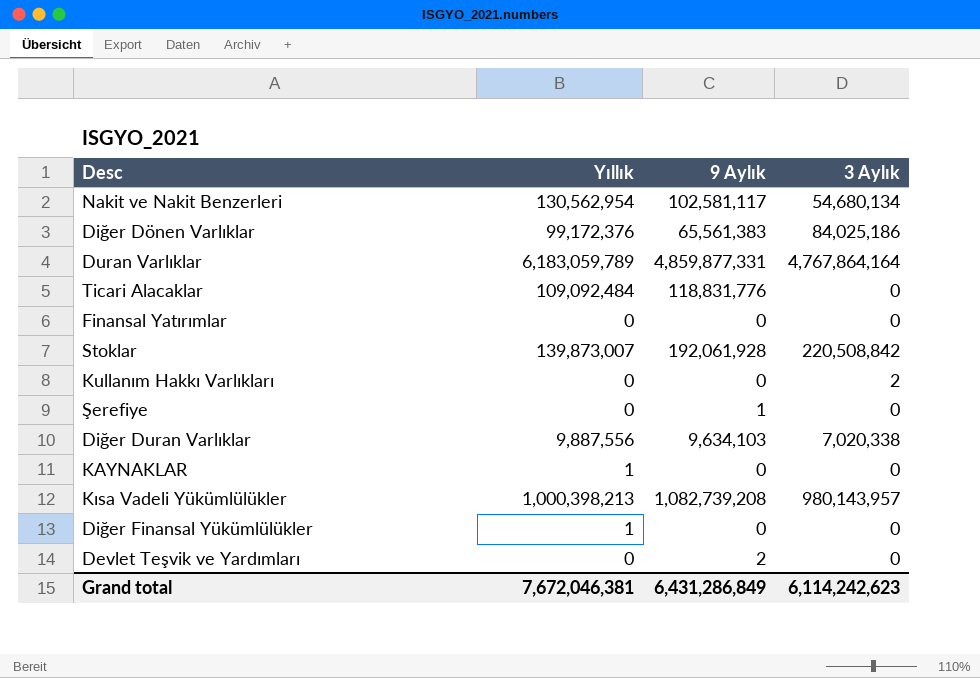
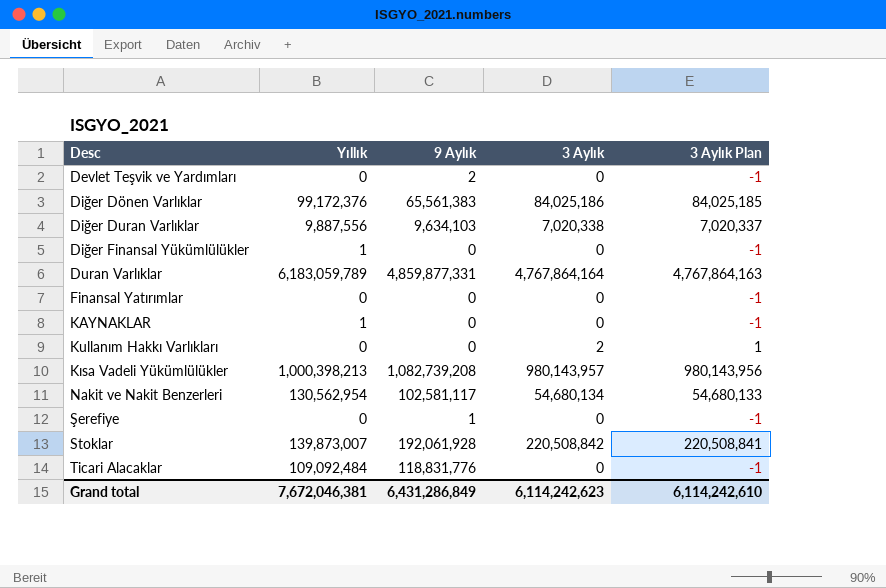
row order: none -> Desc ascending
column 3 Aylık Plan | formula: none -> [3 Aylık] - 1

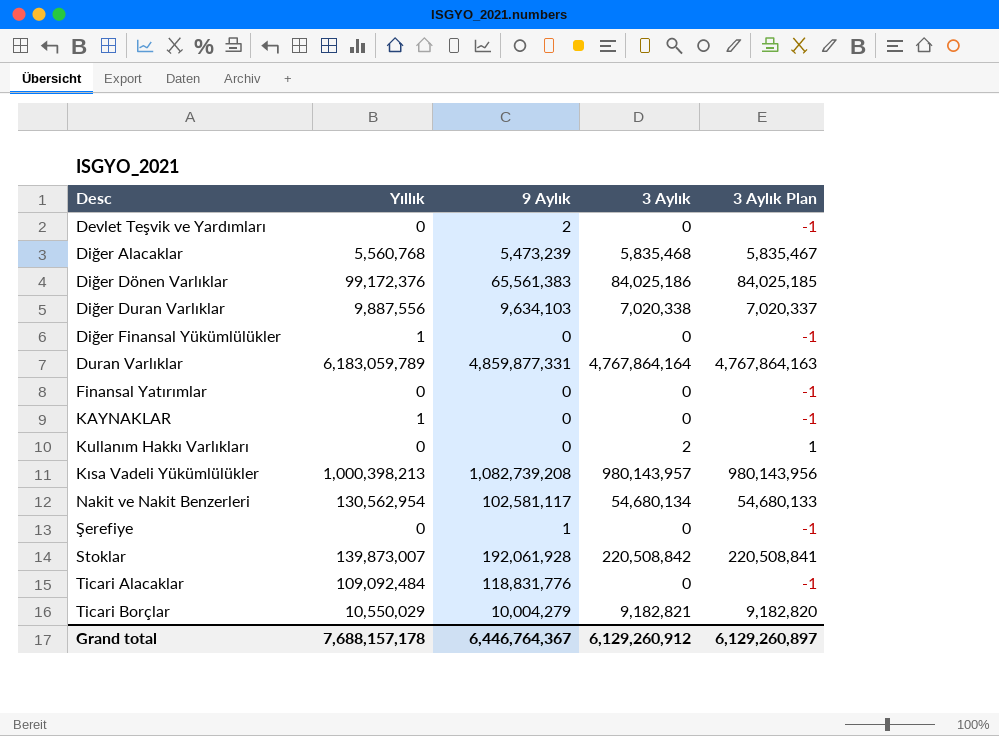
row Diğer Alacaklar: none -> 5,560,768 | 5,473,239 | 5,835,468 | 5,835,467
row Ticari Borçlar: none -> 10,550,029 | 10,004,279 | 9,182,821 | 9,182,820
Grand total | Yıllık: 7,672,046,381 -> 7,688,157,178
Grand total | 9 Aylık: 6,431,286,849 -> 6,446,764,367
Grand total | 3 Aylık: 6,114,242,623 -> 6,129,260,912
Grand total | 3 Aylık Plan: 6,114,242,610 -> 6,129,260,897

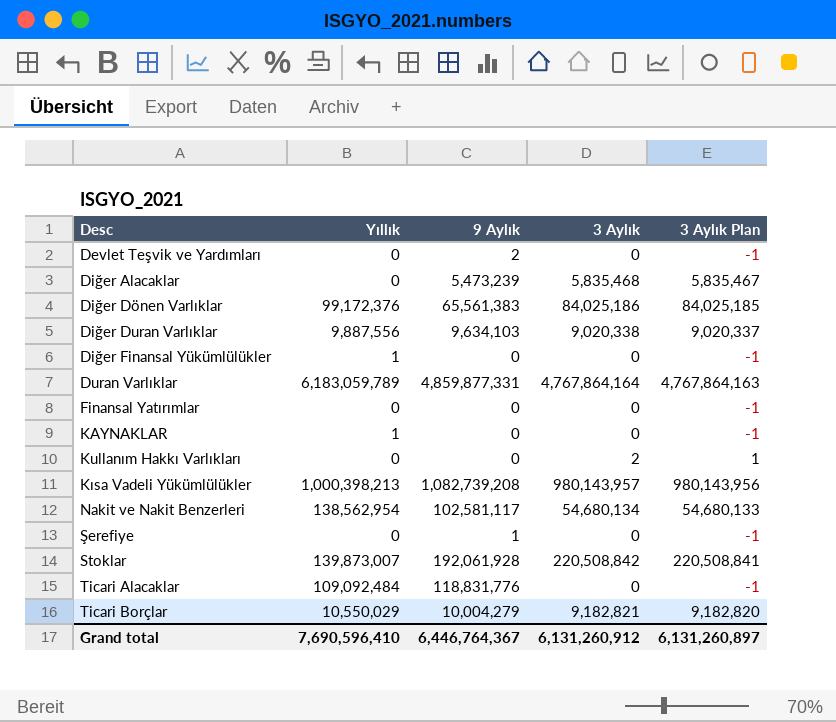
Diğer Alacaklar | Yıllık: 5,560,768 -> 0
Diğer Duran Varlıklar | 3 Aylık: 7,020,338 -> 9,020,338
Diğer Duran Varlıklar | 3 Aylık Plan: 7,020,337 -> 9,020,337
Nakit ve Nakit Benzerleri | Yıllık: 130,562,954 -> 138,562,954
Grand total | Yıllık: 7,688,157,178 -> 7,690,596,410
Grand total | 3 Aylık: 6,129,260,912 -> 6,131,260,912
Grand total | 3 Aylık Plan: 6,129,260,897 -> 6,131,260,897

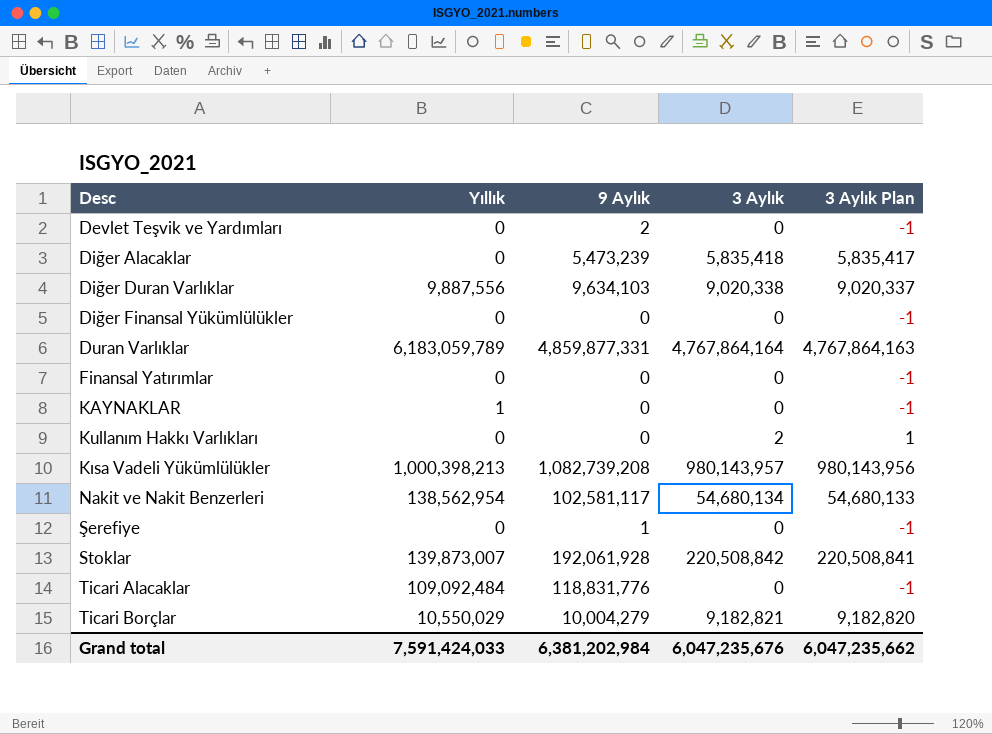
row Diğer Dönen Varlıklar: 99,172,376 | 65,561,383 | 84,025,186 | 84,025,185 -> none
Diğer Alacaklar | 3 Aylık: 5,835,468 -> 5,835,418
Diğer Alacaklar | 3 Aylık Plan: 5,835,467 -> 5,835,417
Diğer Finansal Yükümlülükler | Yıllık: 1 -> 0
Grand total | Yıllık: 7,690,596,410 -> 7,591,424,033
Grand total | 9 Aylık: 6,446,764,367 -> 6,381,202,984
Grand total | 3 Aylık: 6,131,260,912 -> 6,047,235,676
Grand total | 3 Aylık Plan: 6,131,260,897 -> 6,047,235,662

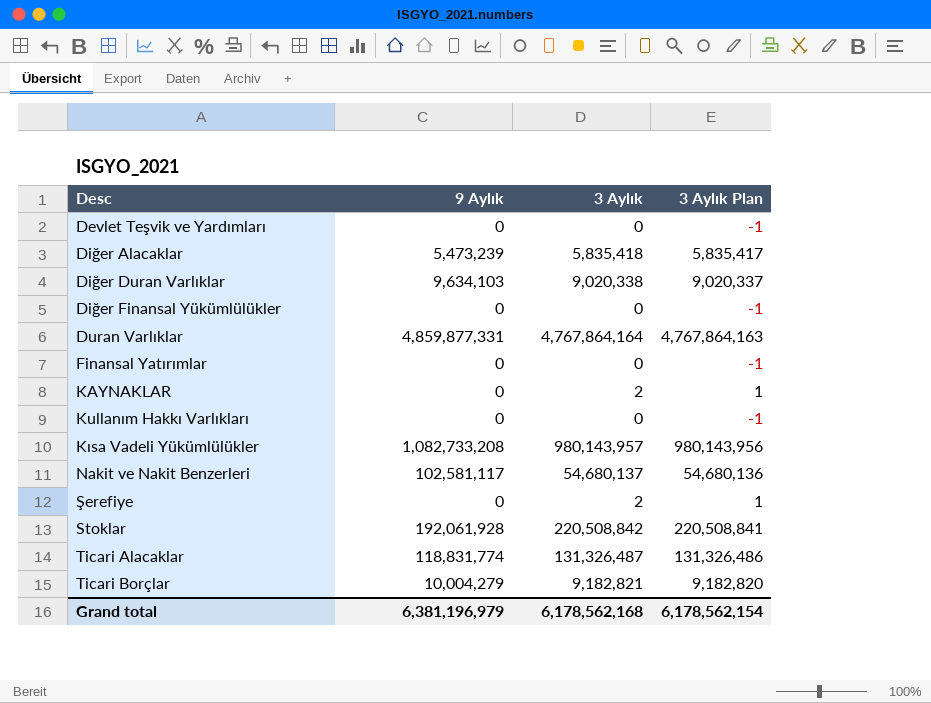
column Yıllık | position: 2 -> none
Devlet Teşvik ve Yardımları | 9 Aylık: 2 -> 0
KAYNAKLAR | 3 Aylık: 0 -> 2
KAYNAKLAR | 3 Aylık Plan: -1 -> 1
Kullanım Hakkı Varlıkları | 3 Aylık: 2 -> 0
Kullanım Hakkı Varlıkları | 3 Aylık Plan: 1 -> -1
Kısa Vadeli Yükümlülükler | 9 Aylık: 1,082,739,208 -> 1,082,733,208
Nakit ve Nakit Benzerleri | 3 Aylık: 54,680,134 -> 54,680,137
Nakit ve Nakit Benzerleri | 3 Aylık Plan: 54,680,133 -> 54,680,136
Şerefiye | 9 Aylık: 1 -> 0
Şerefiye | 3 Aylık: 0 -> 2
Şerefiye | 3 Aylık Plan: -1 -> 1
Ticari Alacaklar | 9 Aylık: 118,831,776 -> 118,831,774
Ticari Alacaklar | 3 Aylık: 0 -> 131,326,487
Ticari Alacaklar | 3 Aylık Plan: -1 -> 131,326,486
Grand total | 9 Aylık: 6,381,202,984 -> 6,381,196,979
Grand total | 3 Aylık: 6,047,235,676 -> 6,178,562,168
Grand total | 3 Aylık Plan: 6,047,235,662 -> 6,178,562,154

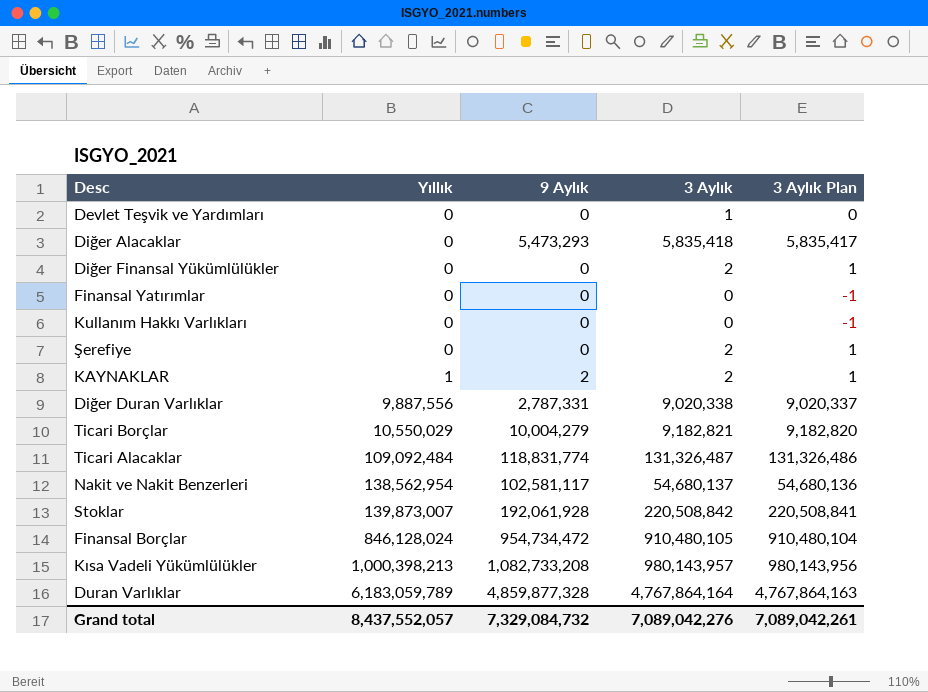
row order: Desc ascending -> Yıllık ascending
column Yıllık | position: none -> 2
Devlet Teşvik ve Yardımları | 3 Aylık: 0 -> 1
Devlet Teşvik ve Yardımları | 3 Aylık Plan: -1 -> 0
Diğer Alacaklar | 9 Aylık: 5,473,239 -> 5,473,293
Diğer Finansal Yükümlülükler | 3 Aylık: 0 -> 2
Diğer Finansal Yükümlülükler | 3 Aylık Plan: -1 -> 1
KAYNAKLAR | 9 Aylık: 0 -> 2
Diğer Duran Varlıklar | 9 Aylık: 9,634,103 -> 2,787,331
row Finansal Borçlar: none -> 846,128,024 | 954,734,472 | 910,480,105 | 910,480,104
Duran Varlıklar | 9 Aylık: 4,859,877,331 -> 4,859,877,328
Grand total | 9 Aylık: 6,381,196,979 -> 7,329,084,732
Grand total | 3 Aylık: 6,178,562,168 -> 7,089,042,276
Grand total | 3 Aylık Plan: 6,178,562,154 -> 7,089,042,261

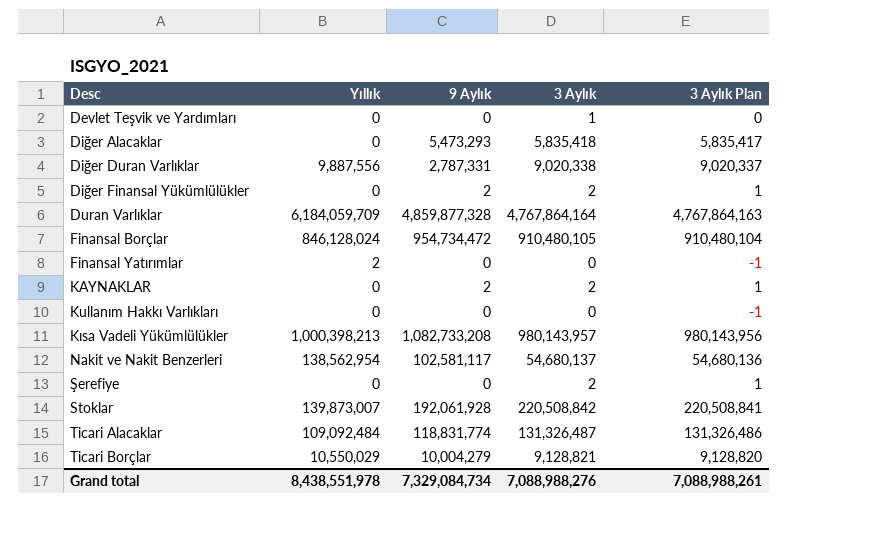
row order: Yıllık ascending -> Desc ascending
Diğer Finansal Yükümlülükler | 9 Aylık: 0 -> 2
Duran Varlıklar | Yıllık: 6,183,059,789 -> 6,184,059,709
Finansal Yatırımlar | Yıllık: 0 -> 2
KAYNAKLAR | Yıllık: 1 -> 0
Ticari Borçlar | 3 Aylık: 9,182,821 -> 9,128,821
Ticari Borçlar | 3 Aylık Plan: 9,182,820 -> 9,128,820
Grand total | Yıllık: 8,437,552,057 -> 8,438,551,978
Grand total | 9 Aylık: 7,329,084,732 -> 7,329,084,734
Grand total | 3 Aylık: 7,089,042,276 -> 7,088,988,276
Grand total | 3 Aylık Plan: 7,089,042,261 -> 7,088,988,261

